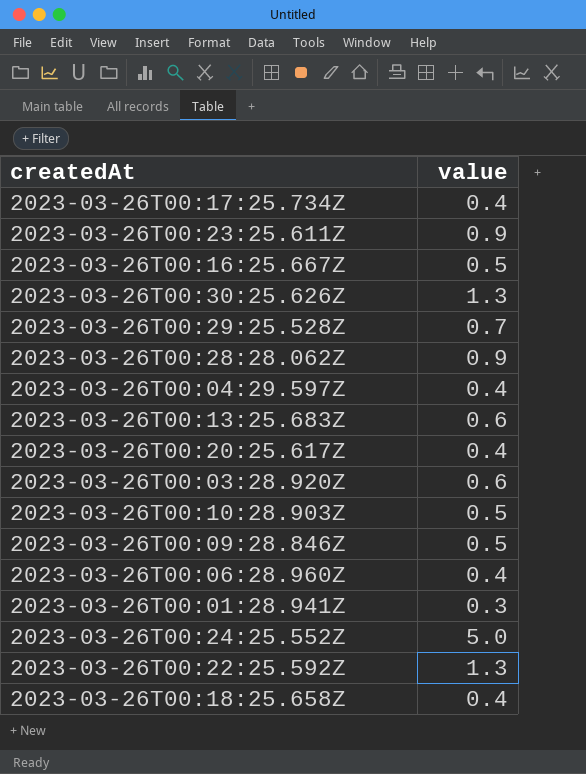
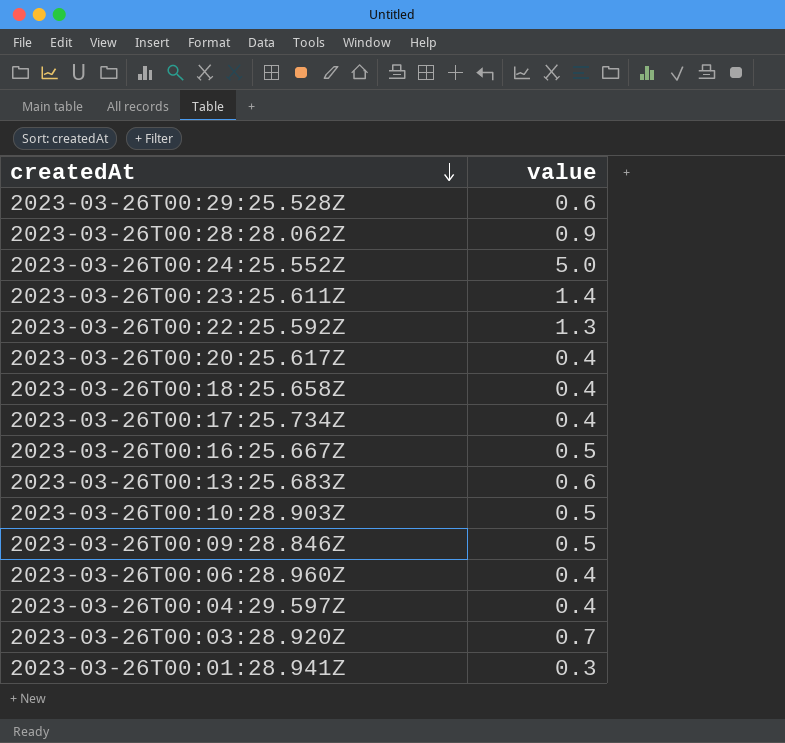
row order: none -> createdAt descending
row 2023-03-26T00:30:25.626Z: 1.3 -> none
2023-03-26T00:29:25.528Z | value: 0.7 -> 0.6
2023-03-26T00:23:25.611Z | value: 0.9 -> 1.4
2023-03-26T00:03:28.920Z | value: 0.6 -> 0.7

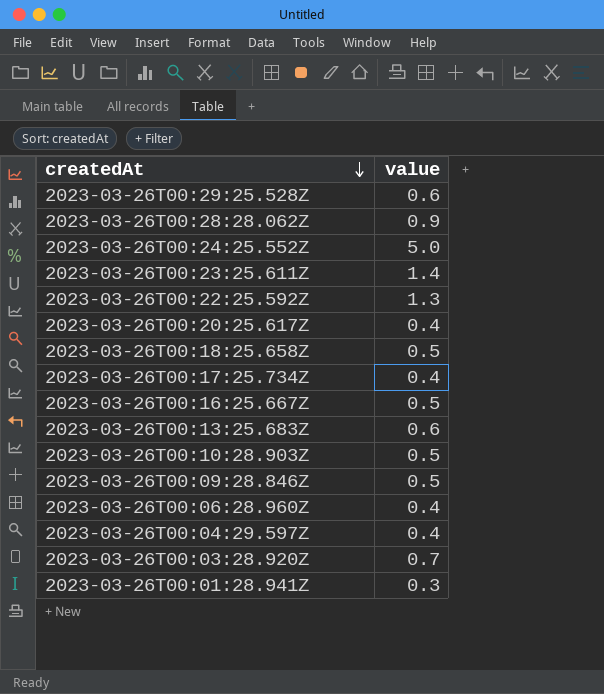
2023-03-26T00:18:25.658Z | value: 0.4 -> 0.5

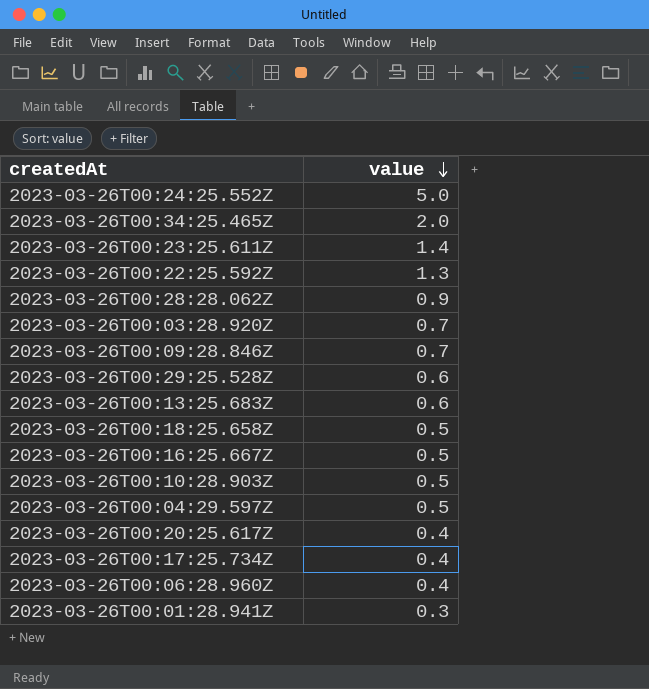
row order: createdAt descending -> value descending
row 2023-03-26T00:34:25.465Z: none -> 2.0
2023-03-26T00:09:28.846Z | value: 0.5 -> 0.7
2023-03-26T00:04:29.597Z | value: 0.4 -> 0.5

